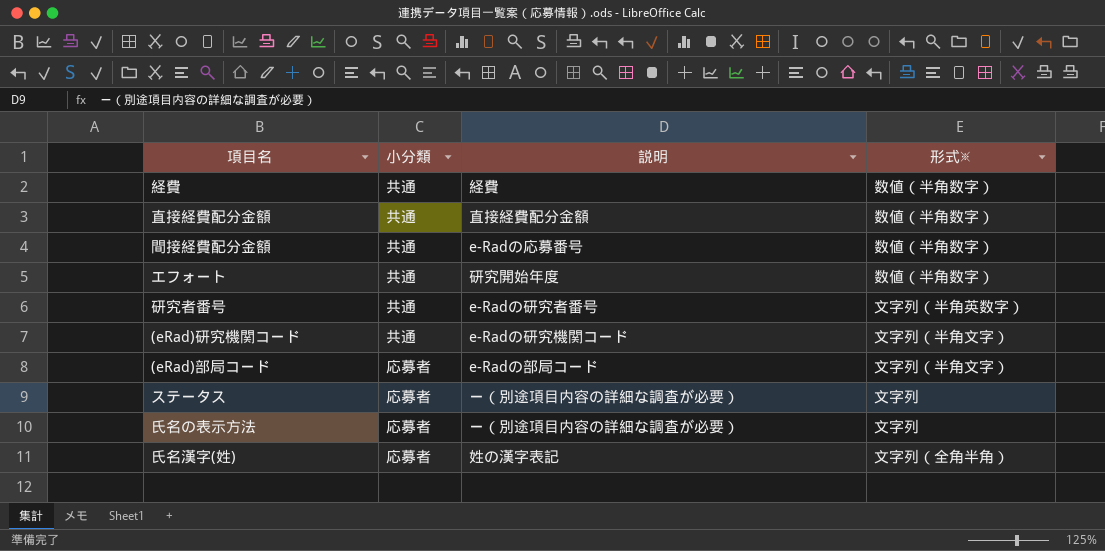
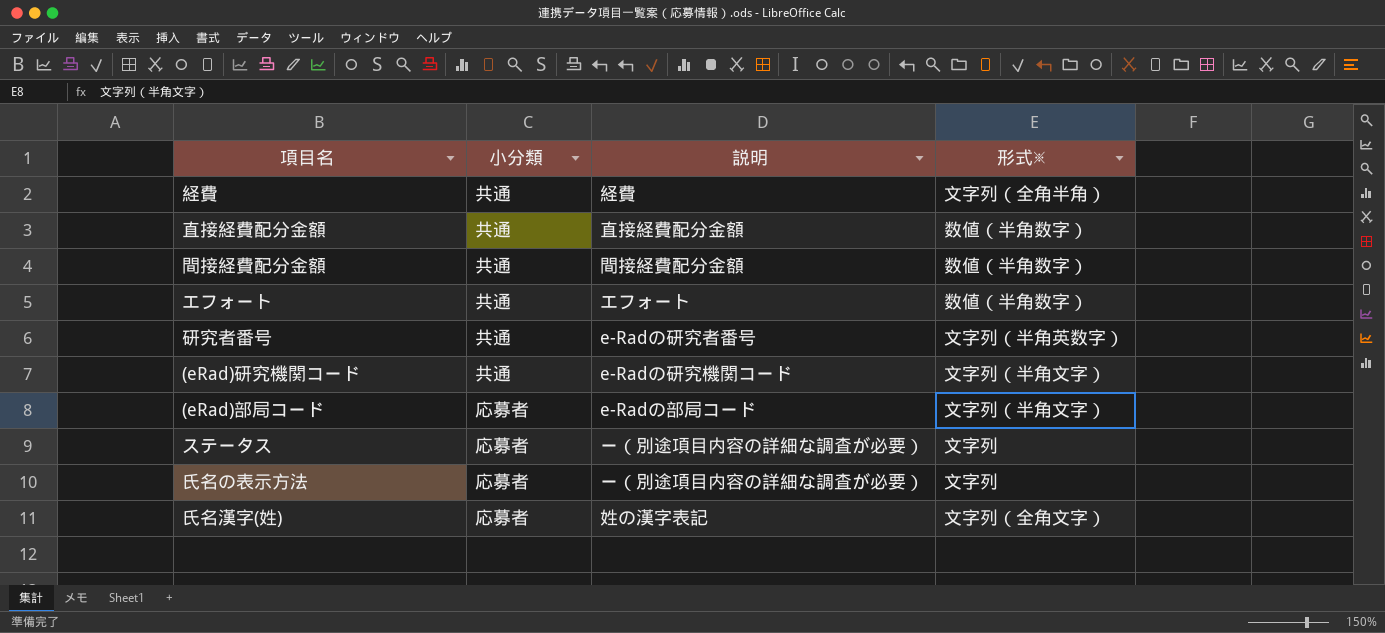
経費 | 形式※: 数値（半角数字） -> 文字列（全角半角）
間接経費配分金額 | 説明: e-Radの応募番号 -> 間接経費配分金額
エフォート | 説明: 研究開始年度 -> エフォート
氏名漢字(姓) | 形式※: 文字列（全角半角） -> 文字列（全角文字）

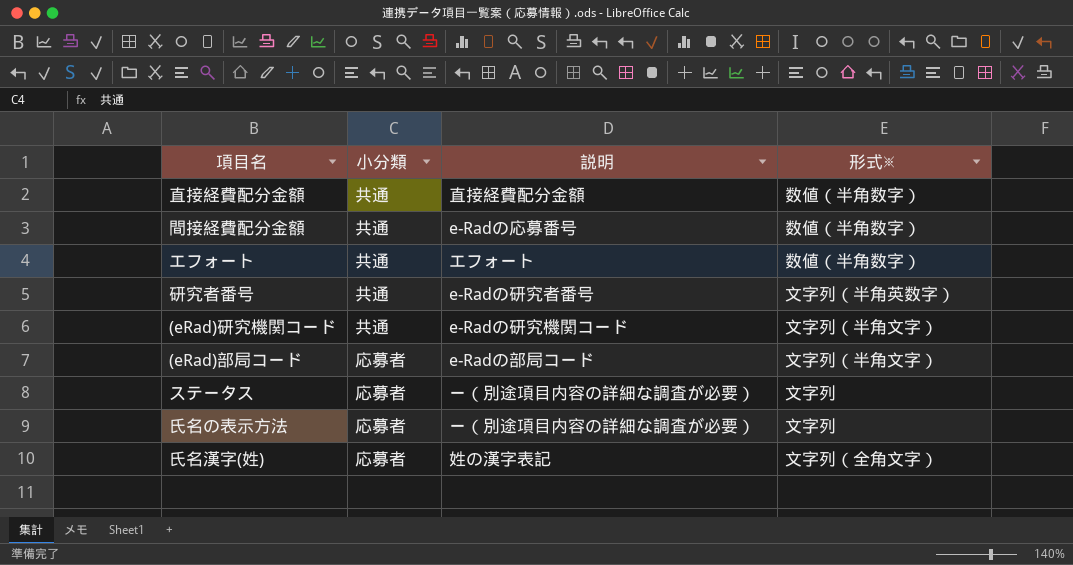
row 経費: 共通 | 経費 | 文字列（全角半角） -> none
間接経費配分金額 | 説明: 間接経費配分金額 -> e-Radの応募番号

